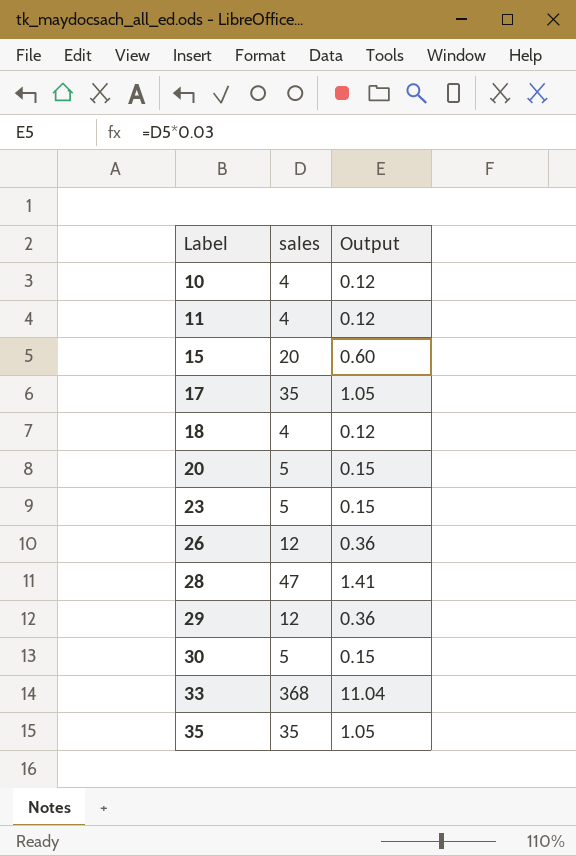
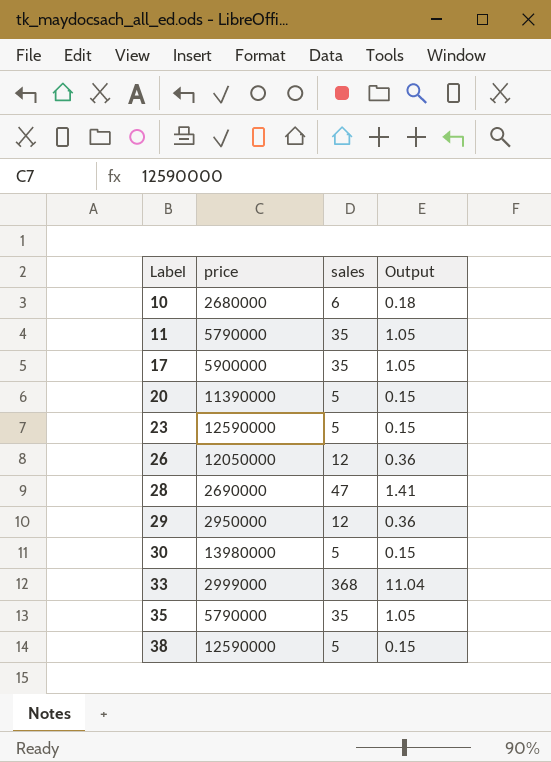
column price | position: none -> 2
row 15: 20 | 0.60 -> none
row 18: 4 | 0.12 -> none
10 | sales: 4 -> 6
10 | Output: 0.12 -> 0.18
11 | sales: 4 -> 35
11 | Output: 0.12 -> 1.05
row 38: none -> 12590000 | 5 | 0.15

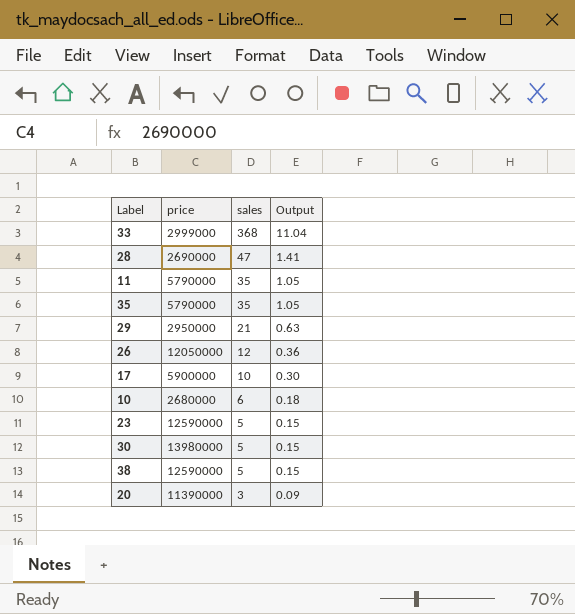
row order: Label ascending -> sales descending
29 | sales: 12 -> 21
29 | Output: 0.36 -> 0.63
17 | sales: 35 -> 10
17 | Output: 1.05 -> 0.30
20 | sales: 5 -> 3
20 | Output: 0.15 -> 0.09

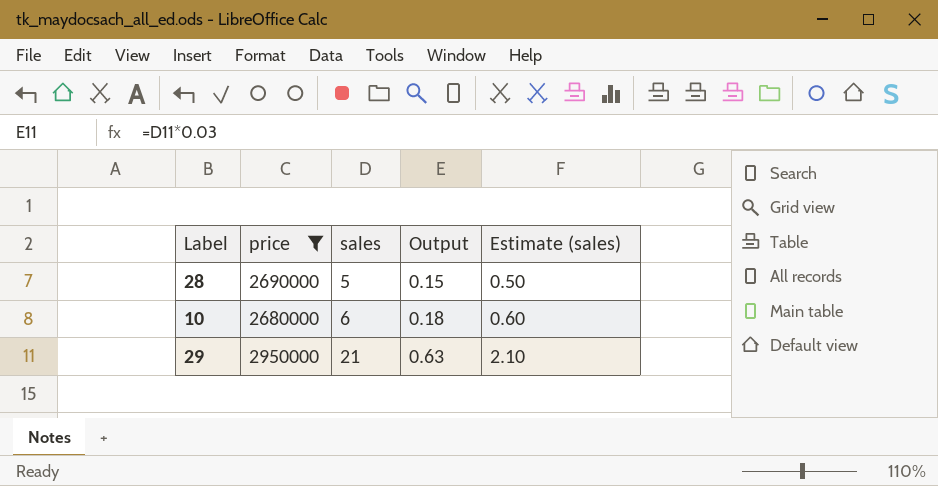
filter: none -> price <= 2950000
row order: sales descending -> sales ascending
column Estimate (sales) | formula: none -> [sales] * 0.1
28 | sales: 47 -> 5
28 | Output: 1.41 -> 0.15

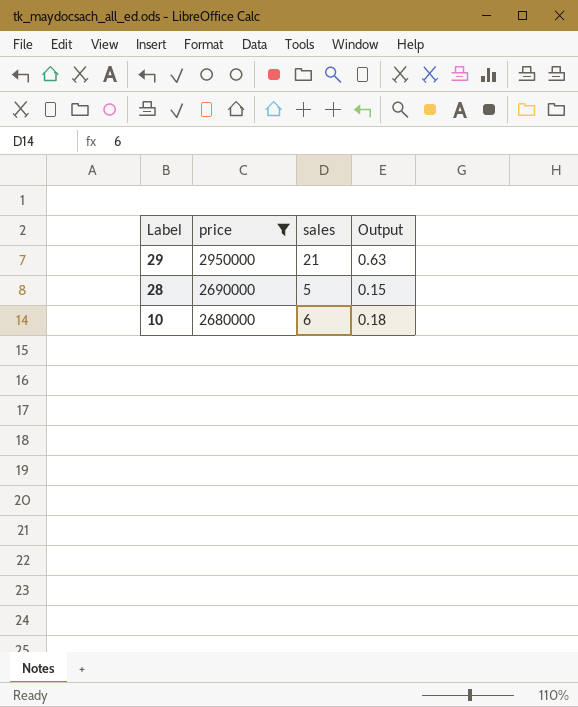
row order: sales ascending -> Label descending
column Estimate (sales) | formula: [sales] * 0.1 -> none

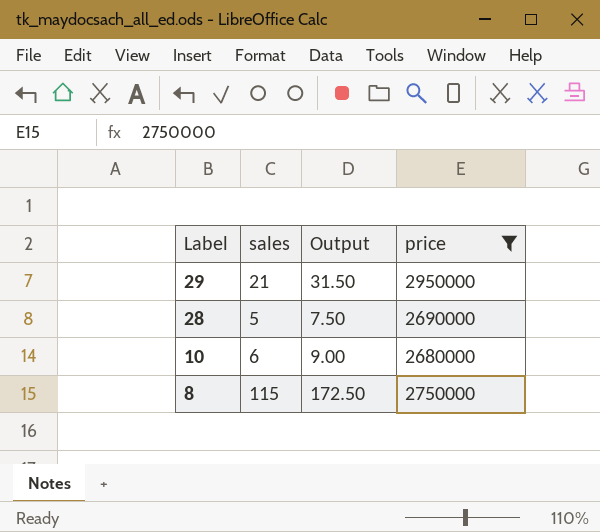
column Output | formula: [sales] * 0.03 -> [sales] * 1.5
column price | position: 2 -> 4
row 8: none -> 115 | 172.50 | 2750000

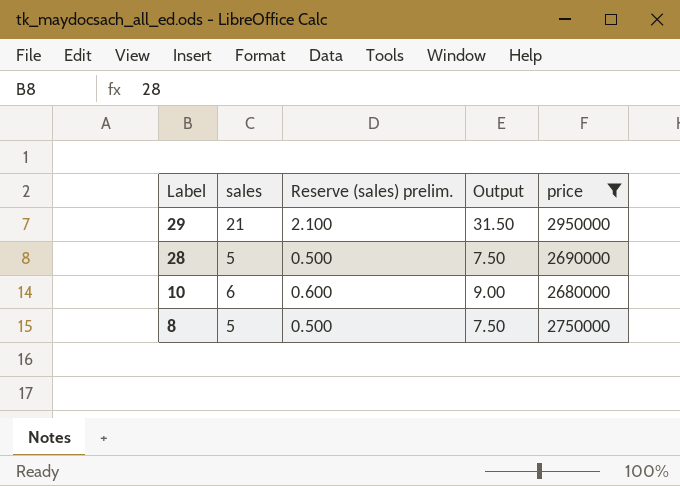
column Reserve (sales) prelim. | formula: none -> [sales] * 0.1
8 | sales: 115 -> 5
8 | Output: 172.50 -> 7.50

